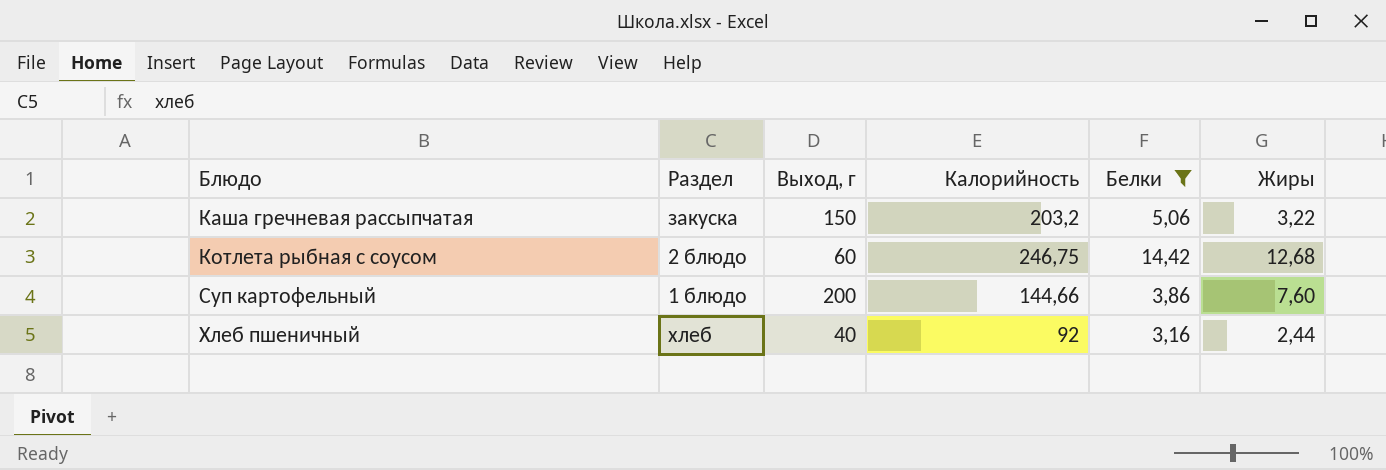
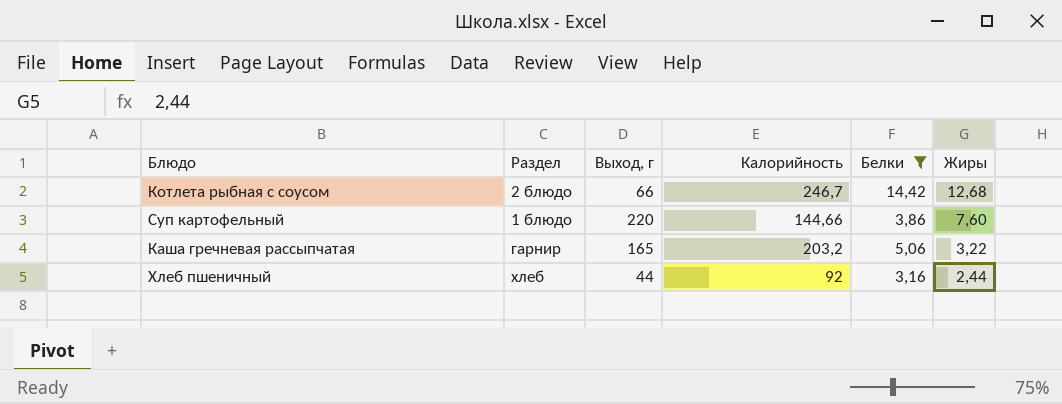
row order: Блюдо ascending -> Жиры descending
Котлета рыбная с соусом | Выход, г: 60 -> 66
Котлета рыбная с соусом | Калорийность: 246,75 -> 246,7
Суп картофельный | Выход, г: 200 -> 220
Каша гречневая рассыпчатая | Раздел: закуска -> гарнир
Каша гречневая рассыпчатая | Выход, г: 150 -> 165
Хлеб пшеничный | Выход, г: 40 -> 44

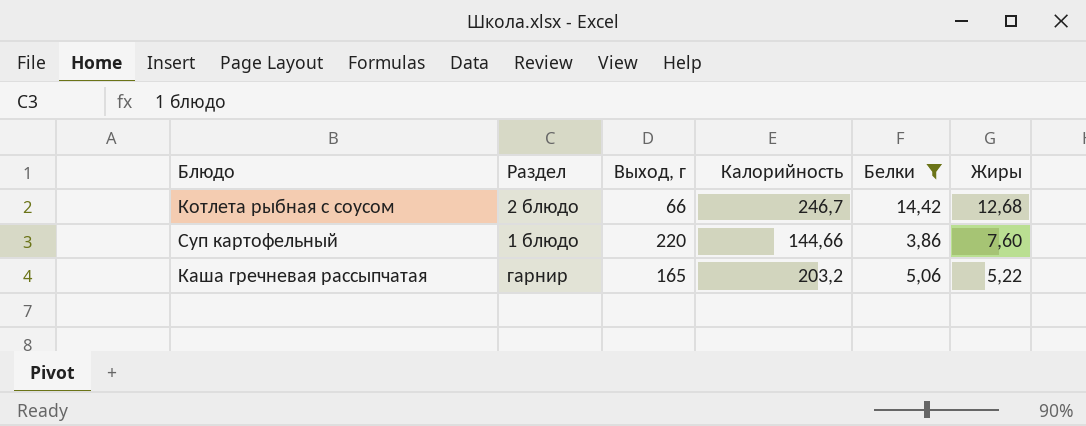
row Хлеб пшеничный: хлеб | 44 | 92 | 3,16 | 2,44 -> none
Каша гречневая рассыпчатая | Жиры: 3,22 -> 5,22

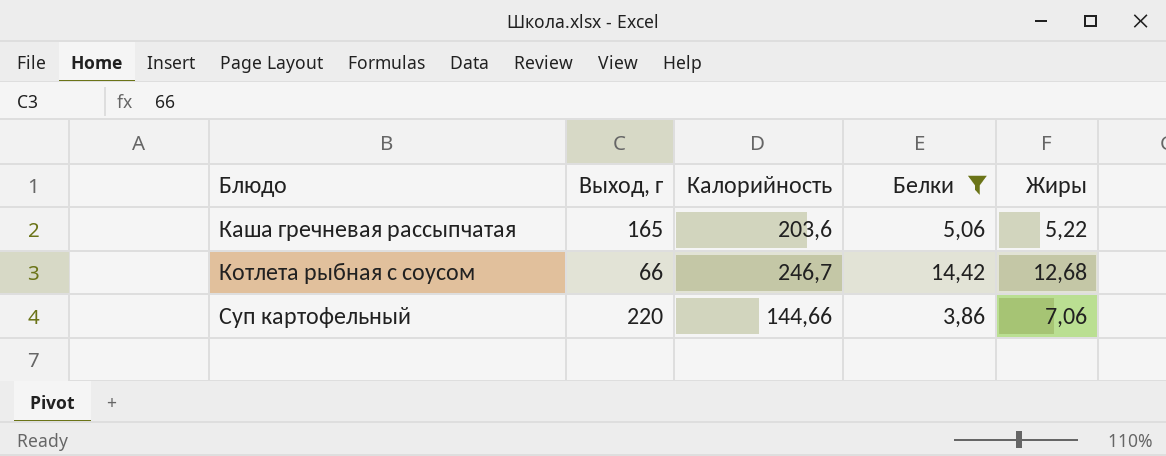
row order: Жиры descending -> Блюдо ascending
column Раздел | position: 2 -> none
Каша гречневая рассыпчатая | Калорийность: 203,2 -> 203,6
Суп картофельный | Жиры: 7,60 -> 7,06

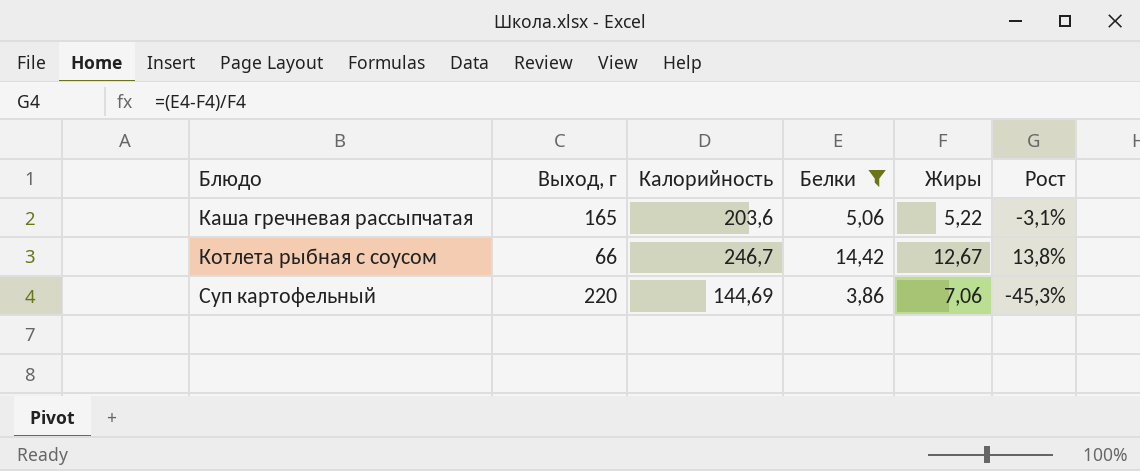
column Рост | formula: none -> ([Белки] - [Жиры]) / [Жиры]
Котлета рыбная с соусом | Жиры: 12,68 -> 12,67
Суп картофельный | Калорийность: 144,66 -> 144,69

